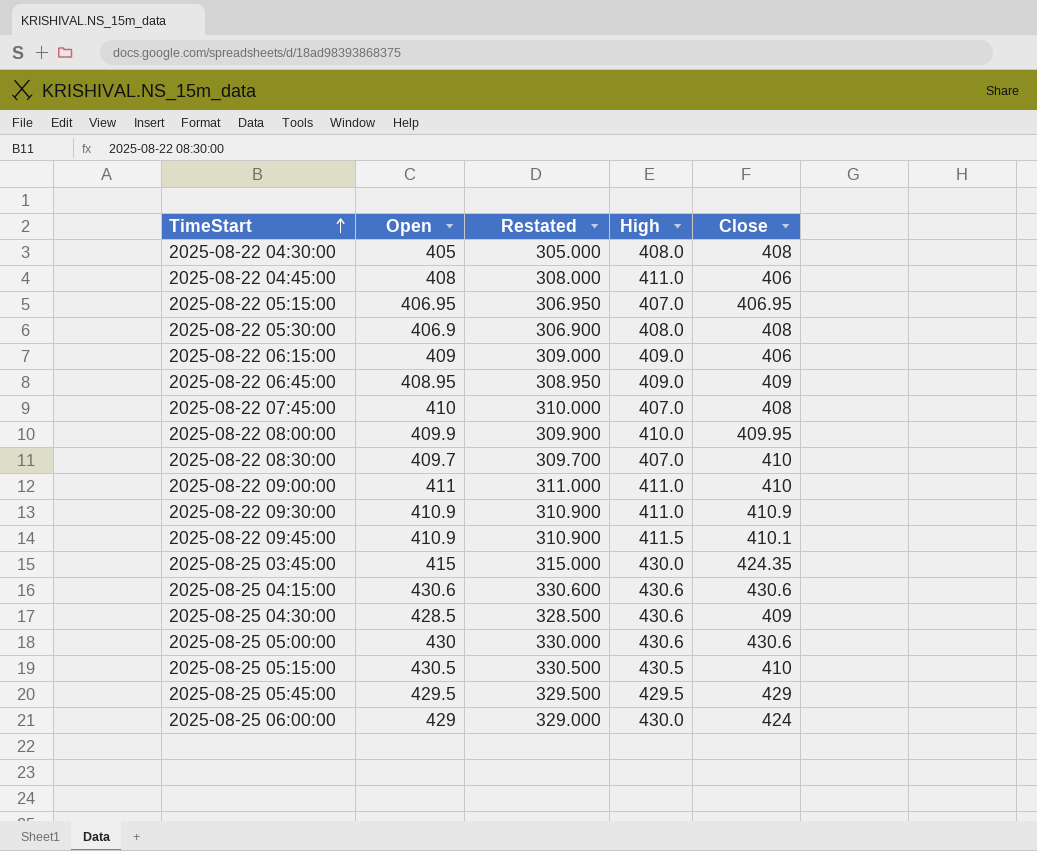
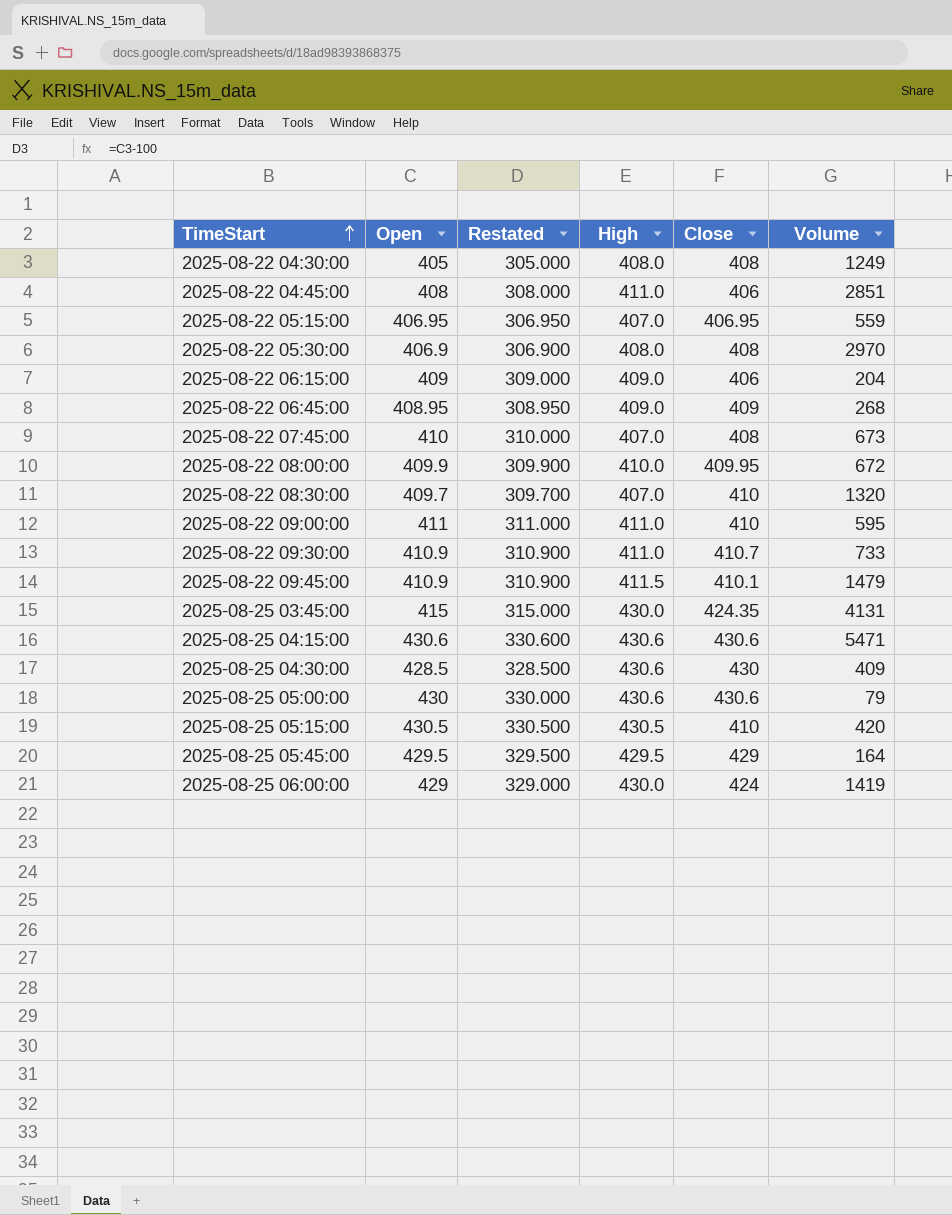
column Volume | position: none -> 6
2025-08-22 09:30:00 | Close: 410.9 -> 410.7
2025-08-25 04:30:00 | Close: 409 -> 430

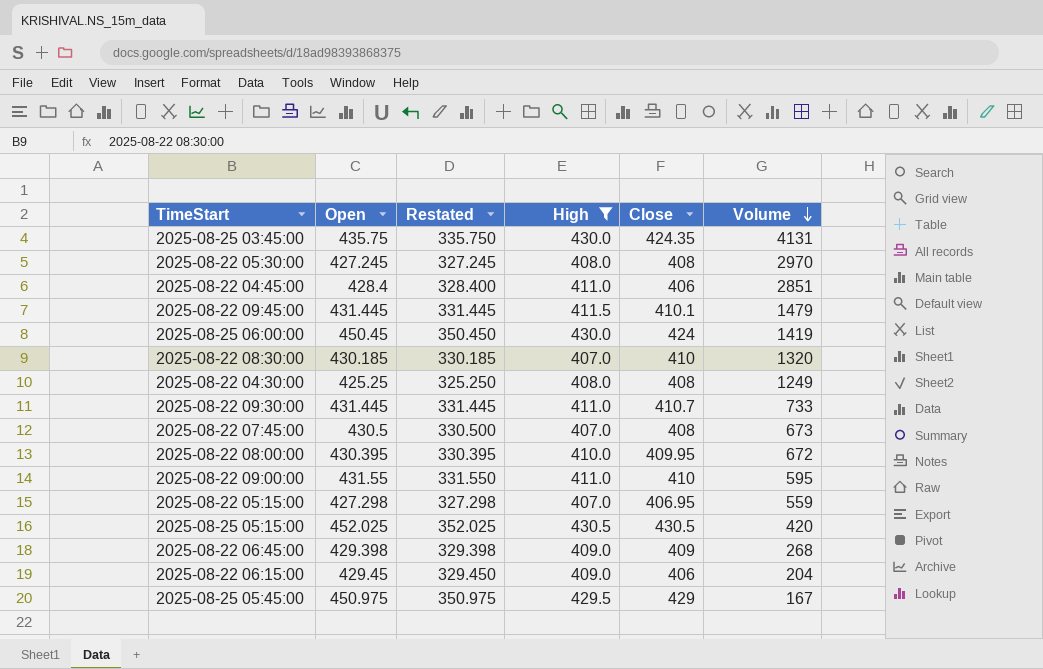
filter: none -> High != 430.6
row order: TimeStart ascending -> Volume descending
2025-08-25 03:45:00 | Open: 415 -> 435.75
2025-08-25 03:45:00 | Restated: 315.000 -> 335.750
2025-08-22 05:30:00 | Open: 406.9 -> 427.245
2025-08-22 05:30:00 | Restated: 306.900 -> 327.245
2025-08-22 04:45:00 | Open: 408 -> 428.4
2025-08-22 04:45:00 | Restated: 308.000 -> 328.400
2025-08-22 09:45:00 | Open: 410.9 -> 431.445
2025-08-22 09:45:00 | Restated: 310.900 -> 331.445
2025-08-25 06:00:00 | Open: 429 -> 450.45
2025-08-25 06:00:00 | Restated: 329.000 -> 350.450
2025-08-22 08:30:00 | Open: 409.7 -> 430.185
2025-08-22 08:30:00 | Restated: 309.700 -> 330.185
2025-08-22 04:30:00 | Open: 405 -> 425.25
2025-08-22 04:30:00 | Restated: 305.000 -> 325.250
2025-08-22 09:30:00 | Open: 410.9 -> 431.445
2025-08-22 09:30:00 | Restated: 310.900 -> 331.445
2025-08-22 07:45:00 | Open: 410 -> 430.5
2025-08-22 07:45:00 | Restated: 310.000 -> 330.500
2025-08-22 08:00:00 | Open: 409.9 -> 430.395
2025-08-22 08:00:00 | Restated: 309.900 -> 330.395
2025-08-22 09:00:00 | Open: 411 -> 431.55
2025-08-22 09:00:00 | Restated: 311.000 -> 331.550
2025-08-22 05:15:00 | Open: 406.95 -> 427.298
2025-08-22 05:15:00 | Restated: 306.950 -> 327.298
2025-08-25 05:15:00 | Open: 430.5 -> 452.025
2025-08-25 05:15:00 | Restated: 330.500 -> 352.025
2025-08-25 05:15:00 | Close: 410 -> 430.5
2025-08-22 06:45:00 | Open: 408.95 -> 429.398
2025-08-22 06:45:00 | Restated: 308.950 -> 329.398
2025-08-22 06:15:00 | Open: 409 -> 429.45
2025-08-22 06:15:00 | Restated: 309.000 -> 329.450
2025-08-25 05:45:00 | Open: 429.5 -> 450.975
2025-08-25 05:45:00 | Restated: 329.500 -> 350.975
2025-08-25 05:45:00 | Volume: 164 -> 167

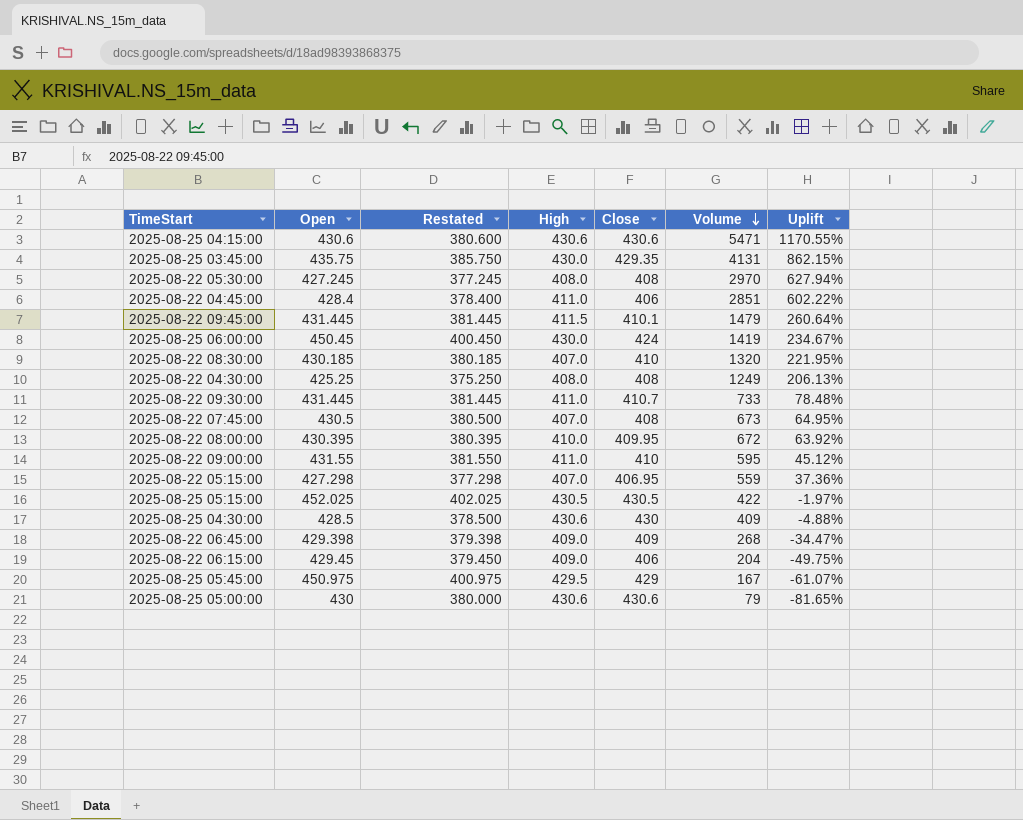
filter: High != 430.6 -> none
column Restated | formula: [Open] - 100 -> [Open] - 50
column Uplift | formula: none -> ([Volume] - [Close]) / [Close]
2025-08-25 03:45:00 | Close: 424.35 -> 429.35
2025-08-25 05:15:00 | Volume: 420 -> 422

